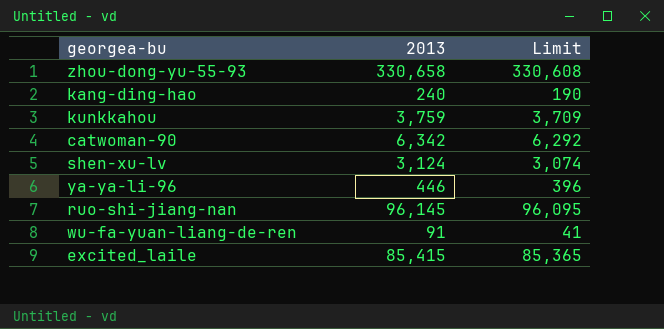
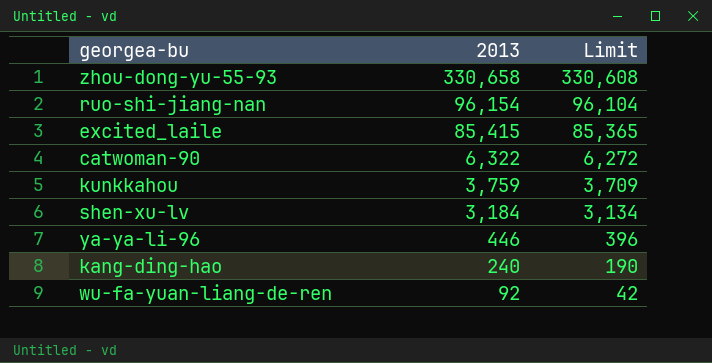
row order: none -> 2013 descending
ruo-shi-jiang-nan | 2013: 96,145 -> 96,154
ruo-shi-jiang-nan | Limit: 96,095 -> 96,104
catwoman-90 | 2013: 6,342 -> 6,322
catwoman-90 | Limit: 6,292 -> 6,272
shen-xu-lv | 2013: 3,124 -> 3,184
shen-xu-lv | Limit: 3,074 -> 3,134
wu-fa-yuan-liang-de-ren | 2013: 91 -> 92
wu-fa-yuan-liang-de-ren | Limit: 41 -> 42

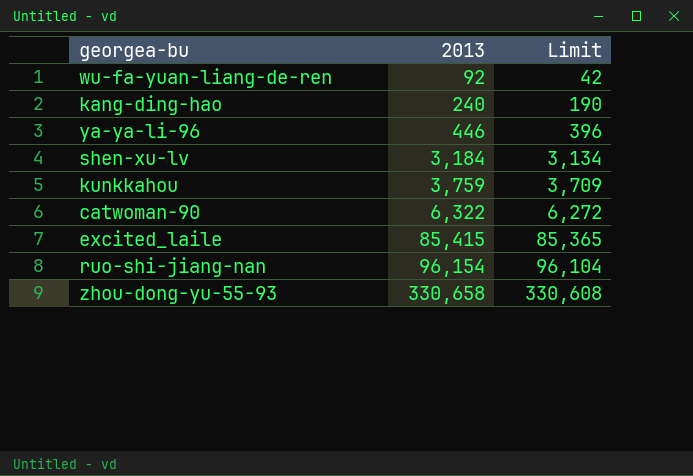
row order: 2013 descending -> 2013 ascending

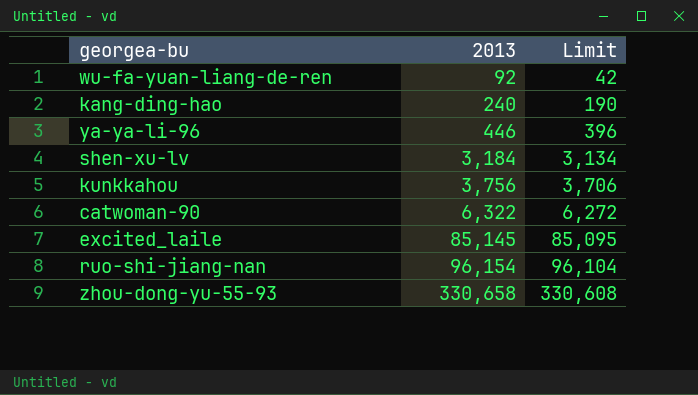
kunkkahou | 2013: 3,759 -> 3,756
kunkkahou | Limit: 3,709 -> 3,706
excited_laile | 2013: 85,415 -> 85,145
excited_laile | Limit: 85,365 -> 85,095

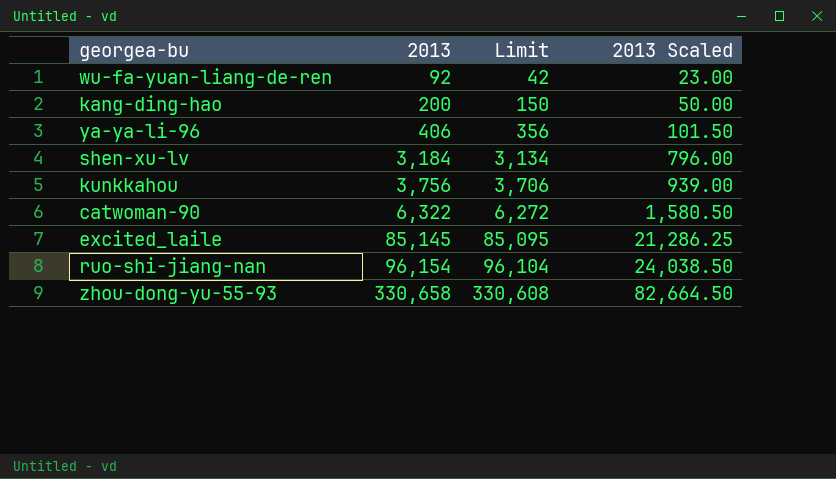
column 2013 Scaled | formula: none -> [2013] * 0.25
kang-ding-hao | 2013: 240 -> 200
kang-ding-hao | Limit: 190 -> 150
ya-ya-li-96 | 2013: 446 -> 406
ya-ya-li-96 | Limit: 396 -> 356

